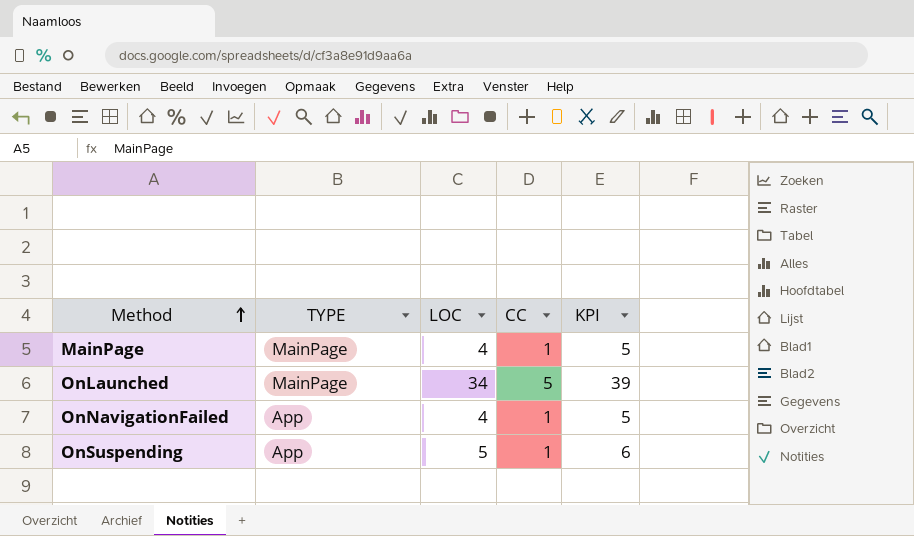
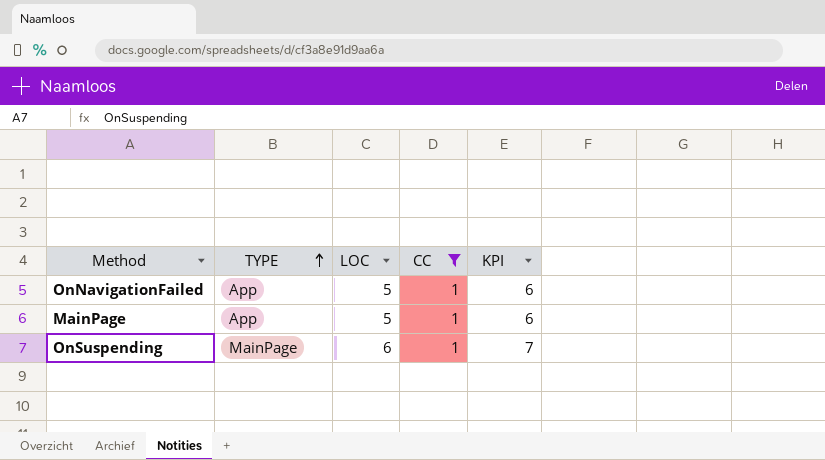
filter: none -> CC = 1
row order: Method ascending -> TYPE ascending
OnNavigationFailed | LOC: 4 -> 5
OnNavigationFailed | KPI: 5 -> 6
MainPage | TYPE: MainPage -> App
MainPage | LOC: 4 -> 5
MainPage | KPI: 5 -> 6
OnSuspending | TYPE: App -> MainPage
OnSuspending | LOC: 5 -> 6
OnSuspending | KPI: 6 -> 7

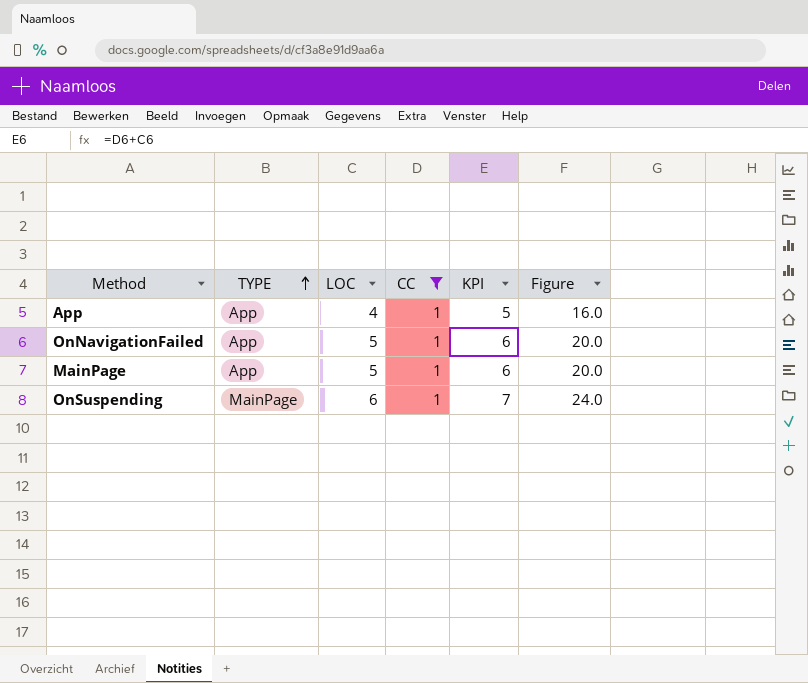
column Figure | formula: none -> [LOC] * 4
row App: none -> App | 4 | 1 | 5 | 16.0

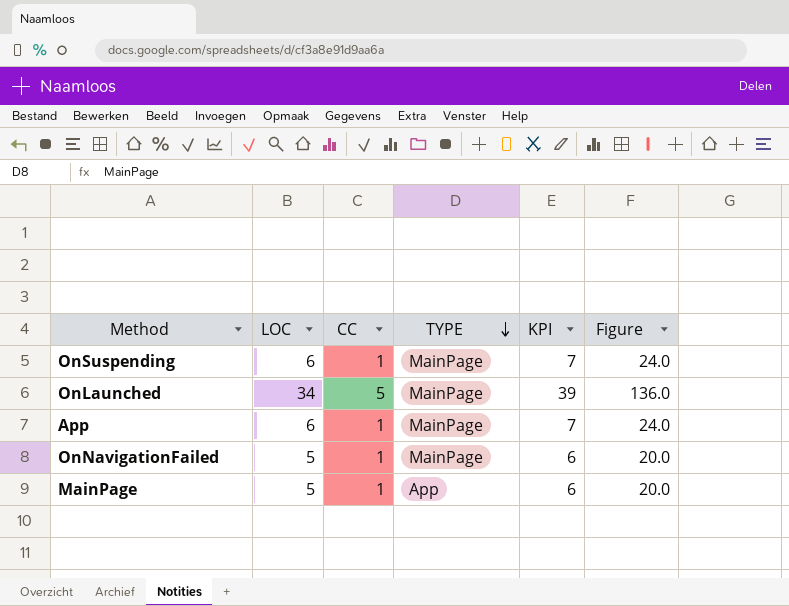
filter: CC = 1 -> none
row order: TYPE ascending -> TYPE descending
column TYPE | position: 2 -> 4
App | LOC: 4 -> 6
App | TYPE: App -> MainPage
App | KPI: 5 -> 7
App | Figure: 16.0 -> 24.0
OnNavigationFailed | TYPE: App -> MainPage

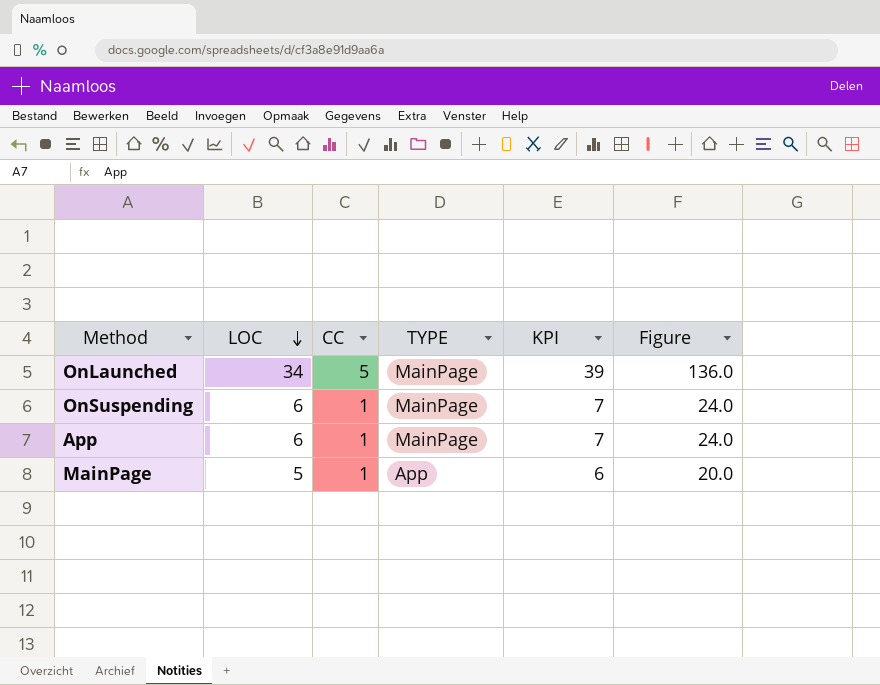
row order: TYPE descending -> LOC descending
row OnNavigationFailed: 5 | 1 | MainPage | 6 | 20.0 -> none

